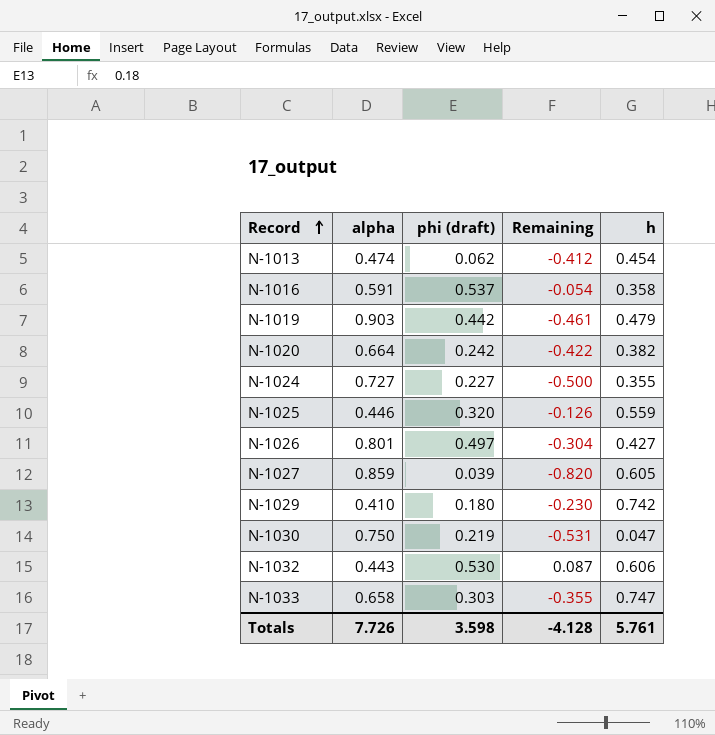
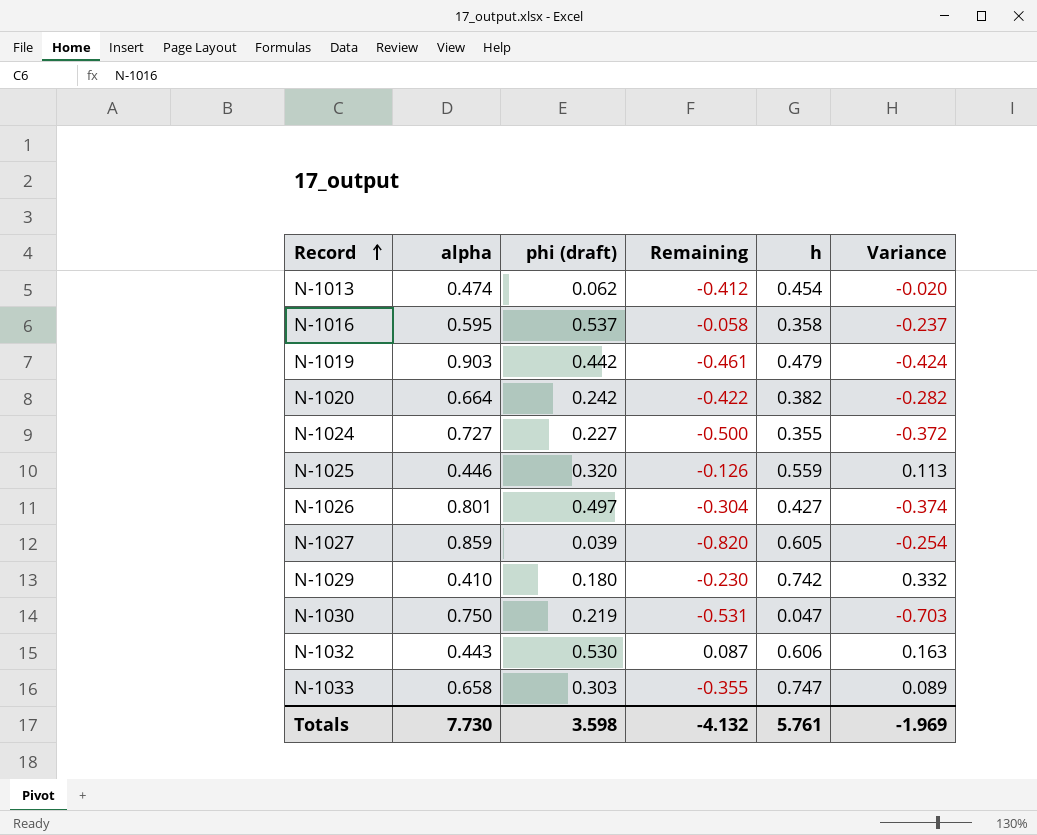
column Variance | formula: none -> [h] - [alpha]
N-1016 | alpha: 0.591 -> 0.595
N-1016 | Remaining: -0.054 -> -0.058
Totals | alpha: 7.726 -> 7.730
Totals | Remaining: -4.128 -> -4.132

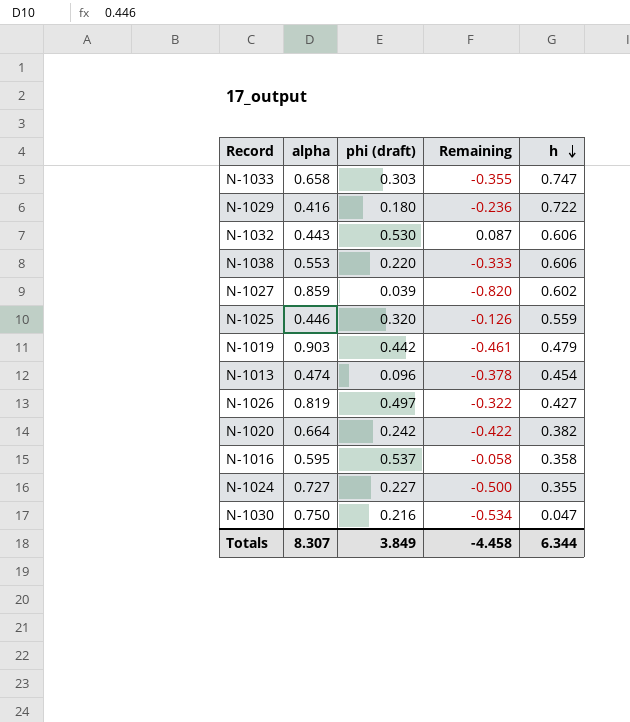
row order: Record ascending -> h descending
column Variance | formula: [h] - [alpha] -> none
N-1029 | alpha: 0.410 -> 0.416
N-1029 | Remaining: -0.230 -> -0.236
N-1029 | h: 0.742 -> 0.722
row N-1038: none -> 0.553 | 0.220 | -0.333 | 0.606
N-1027 | h: 0.605 -> 0.602
N-1013 | phi (draft): 0.062 -> 0.096
N-1013 | Remaining: -0.412 -> -0.378
N-1026 | alpha: 0.801 -> 0.819
N-1026 | Remaining: -0.304 -> -0.322
N-1030 | phi (draft): 0.219 -> 0.216
N-1030 | Remaining: -0.531 -> -0.534
Totals | alpha: 7.730 -> 8.307
Totals | phi (draft): 3.598 -> 3.849
Totals | Remaining: -4.132 -> -4.458
Totals | h: 5.761 -> 6.344

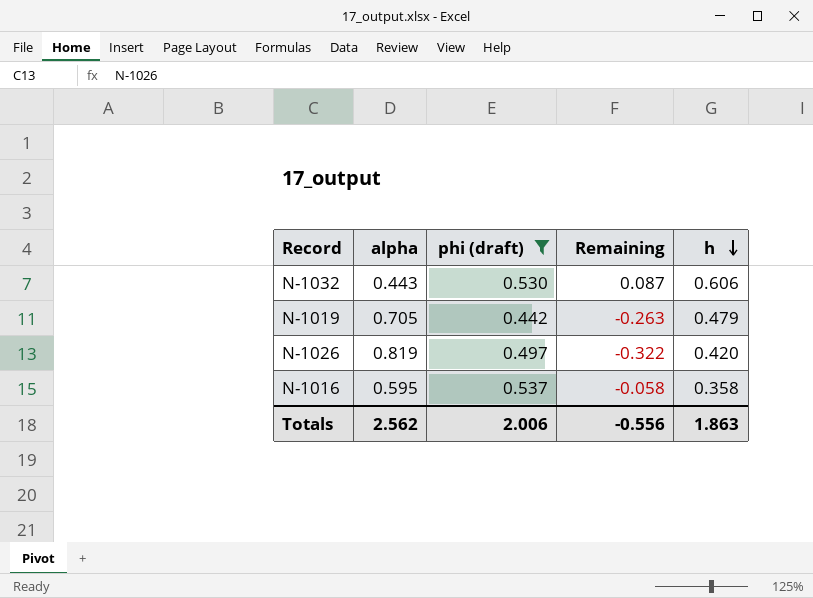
filter: none -> phi (draft) >= 0.442
N-1019 | alpha: 0.903 -> 0.705
N-1019 | Remaining: -0.461 -> -0.263
N-1026 | h: 0.427 -> 0.420
Totals | alpha: 8.307 -> 2.562
Totals | phi (draft): 3.849 -> 2.006
Totals | Remaining: -4.458 -> -0.556
Totals | h: 6.344 -> 1.863

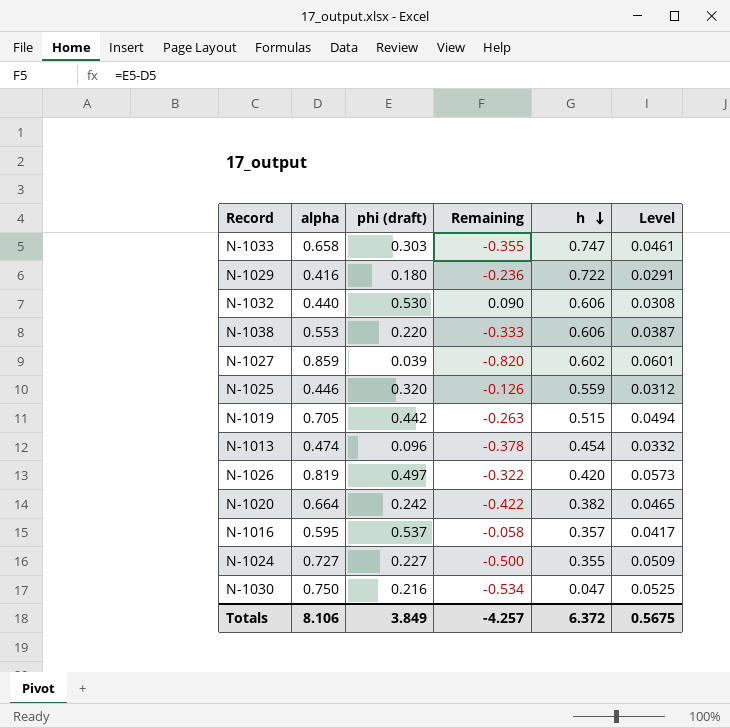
filter: phi (draft) >= 0.442 -> none
column Level | formula: none -> [alpha] * 0.07
N-1032 | alpha: 0.443 -> 0.440
N-1032 | Remaining: 0.087 -> 0.090
N-1019 | h: 0.479 -> 0.515
N-1016 | h: 0.358 -> 0.357
Totals | alpha: 2.562 -> 8.106
Totals | phi (draft): 2.006 -> 3.849
Totals | Remaining: -0.556 -> -4.257
Totals | h: 1.863 -> 6.372

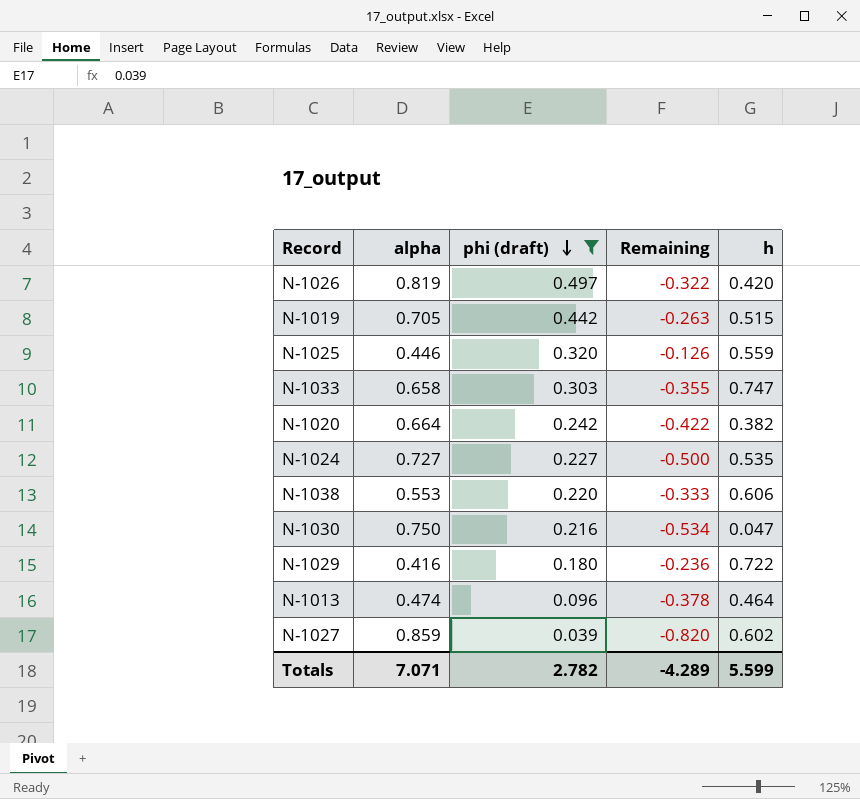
filter: none -> phi (draft) <= 0.497
row order: h descending -> phi (draft) descending
column Level | formula: [alpha] * 0.07 -> none
N-1024 | h: 0.355 -> 0.535
N-1013 | h: 0.454 -> 0.464
Totals | alpha: 8.106 -> 7.071
Totals | phi (draft): 3.849 -> 2.782
Totals | Remaining: -4.257 -> -4.289
Totals | h: 6.372 -> 5.599

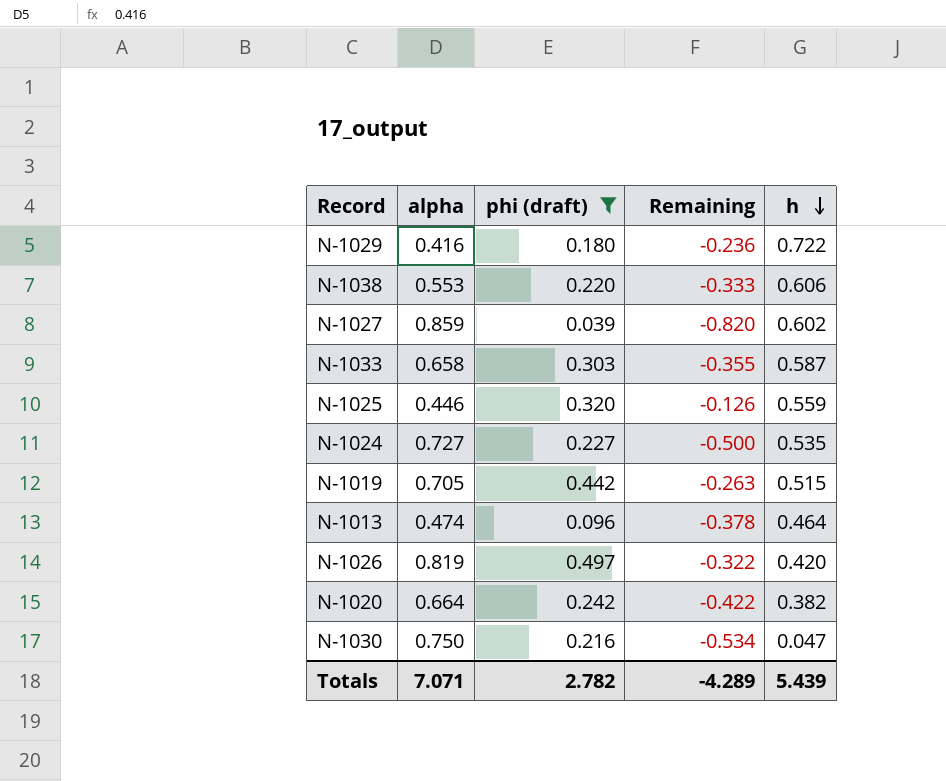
row order: phi (draft) descending -> h descending
N-1033 | h: 0.747 -> 0.587
Totals | h: 5.599 -> 5.439

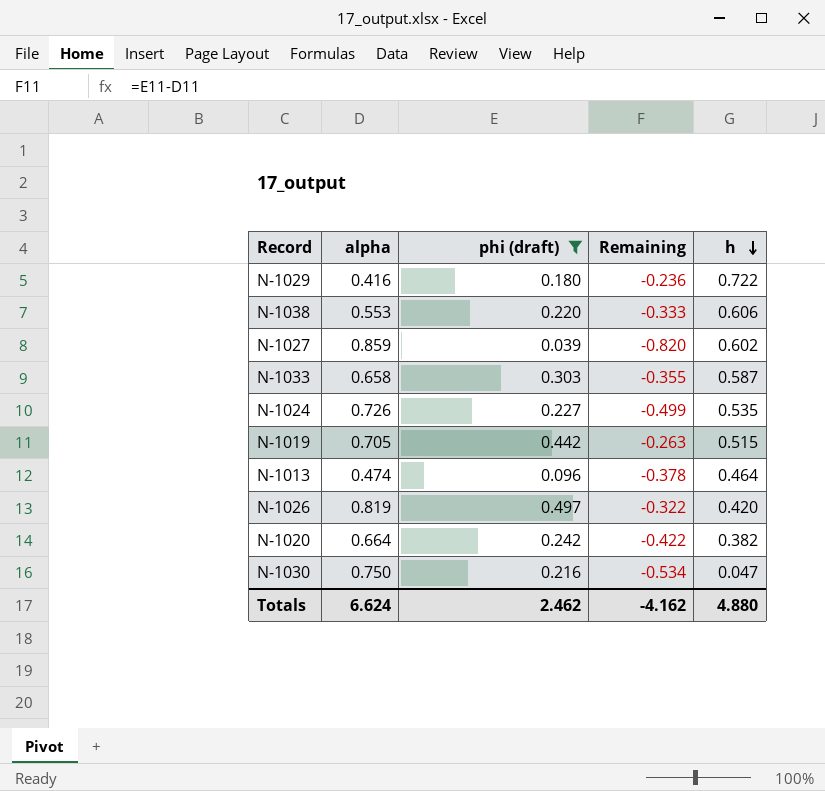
row N-1025: 0.446 | 0.320 | -0.126 | 0.559 -> none
N-1024 | alpha: 0.727 -> 0.726
N-1024 | Remaining: -0.500 -> -0.499
Totals | alpha: 7.071 -> 6.624
Totals | phi (draft): 2.782 -> 2.462
Totals | Remaining: -4.289 -> -4.162
Totals | h: 5.439 -> 4.880

